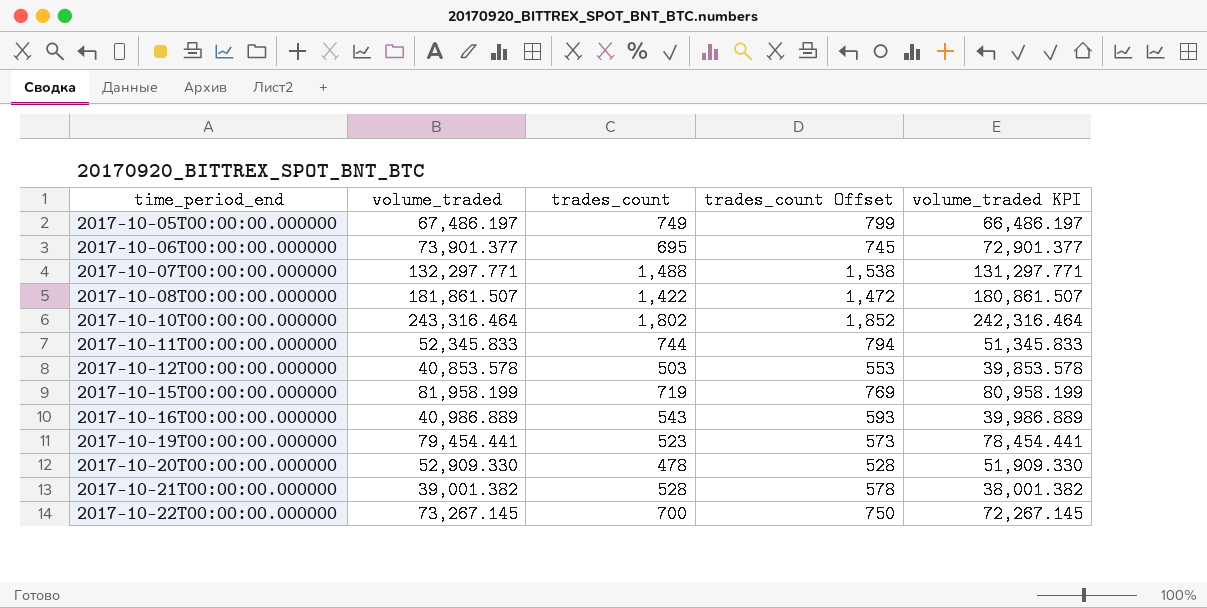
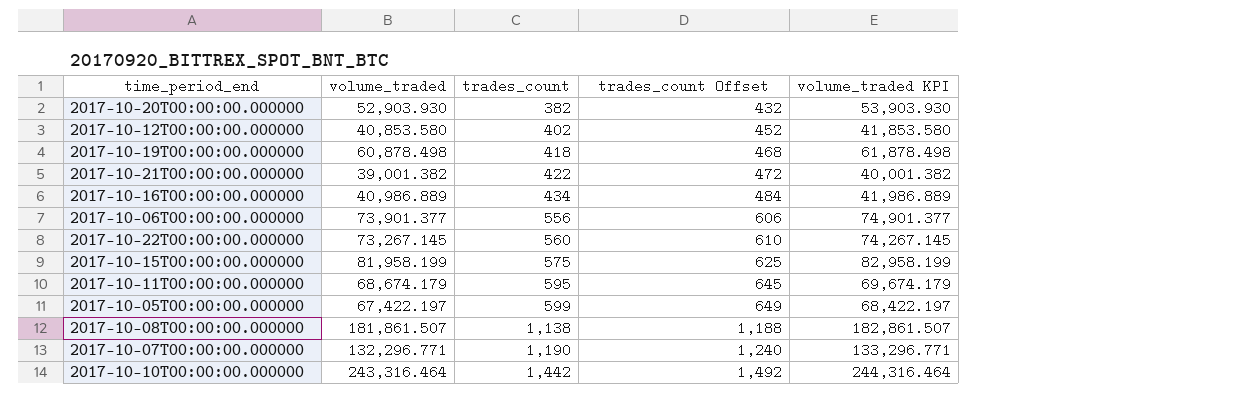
row order: time_period_end ascending -> trades_count ascending
column volume_traded KPI | formula: [volume_traded] - 1000 -> [volume_traded] + 1000
2017-10-20T00:00:00.000000 | volume_traded: 52,909.330 -> 52,903.930
2017-10-20T00:00:00.000000 | trades_count: 478 -> 382
2017-10-20T00:00:00.000000 | trades_count Offset: 528 -> 432
2017-10-12T00:00:00.000000 | volume_traded: 40,853.578 -> 40,853.580
2017-10-12T00:00:00.000000 | trades_count: 503 -> 402
2017-10-12T00:00:00.000000 | trades_count Offset: 553 -> 452
2017-10-19T00:00:00.000000 | volume_traded: 79,454.441 -> 60,878.498
2017-10-19T00:00:00.000000 | trades_count: 523 -> 418
2017-10-19T00:00:00.000000 | trades_count Offset: 573 -> 468
2017-10-21T00:00:00.000000 | trades_count: 528 -> 422
2017-10-21T00:00:00.000000 | trades_count Offset: 578 -> 472
2017-10-16T00:00:00.000000 | trades_count: 543 -> 434
2017-10-16T00:00:00.000000 | trades_count Offset: 593 -> 484
2017-10-06T00:00:00.000000 | trades_count: 695 -> 556
2017-10-06T00:00:00.000000 | trades_count Offset: 745 -> 606
2017-10-22T00:00:00.000000 | trades_count: 700 -> 560
2017-10-22T00:00:00.000000 | trades_count Offset: 750 -> 610
2017-10-15T00:00:00.000000 | trades_count: 719 -> 575
2017-10-15T00:00:00.000000 | trades_count Offset: 769 -> 625
2017-10-11T00:00:00.000000 | volume_traded: 52,345.833 -> 68,674.179
2017-10-11T00:00:00.000000 | trades_count: 744 -> 595
2017-10-11T00:00:00.000000 | trades_count Offset: 794 -> 645
2017-10-05T00:00:00.000000 | volume_traded: 67,486.197 -> 67,422.197
2017-10-05T00:00:00.000000 | trades_count: 749 -> 599
2017-10-05T00:00:00.000000 | trades_count Offset: 799 -> 649
2017-10-08T00:00:00.000000 | trades_count: 1,422 -> 1,138
2017-10-08T00:00:00.000000 | trades_count Offset: 1,472 -> 1,188
2017-10-07T00:00:00.000000 | volume_traded: 132,297.771 -> 132,296.771
2017-10-07T00:00:00.000000 | trades_count: 1,488 -> 1,190
2017-10-07T00:00:00.000000 | trades_count Offset: 1,538 -> 1,240
2017-10-10T00:00:00.000000 | trades_count: 1,802 -> 1,442
2017-10-10T00:00:00.000000 | trades_count Offset: 1,852 -> 1,492

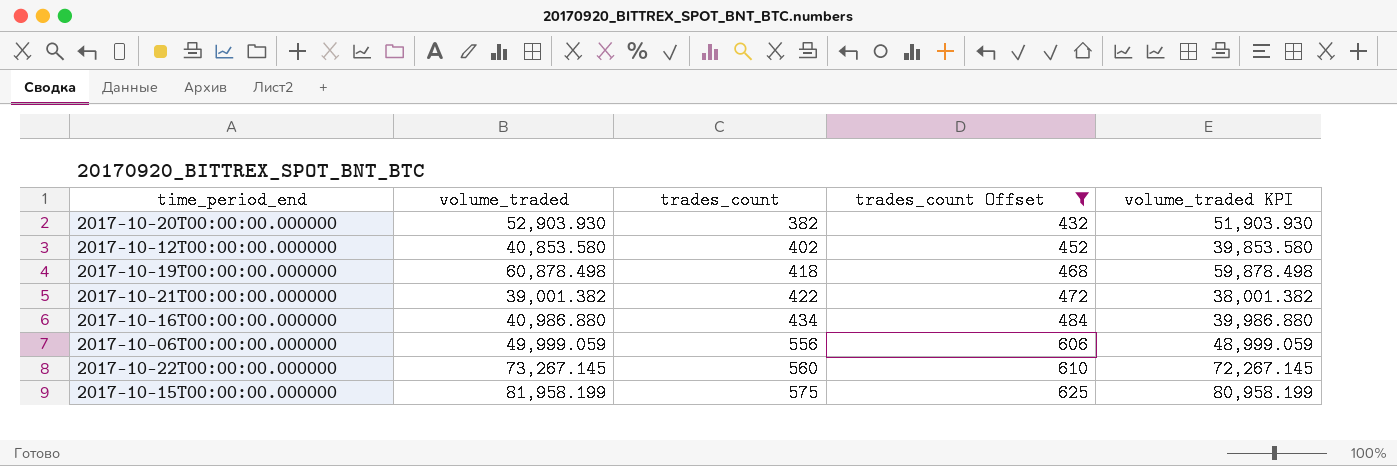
filter: none -> trades_count Offset <= 625
column volume_traded KPI | formula: [volume_traded] + 1000 -> [volume_traded] - 1000
2017-10-16T00:00:00.000000 | volume_traded: 40,986.889 -> 40,986.880
2017-10-06T00:00:00.000000 | volume_traded: 73,901.377 -> 49,999.059

